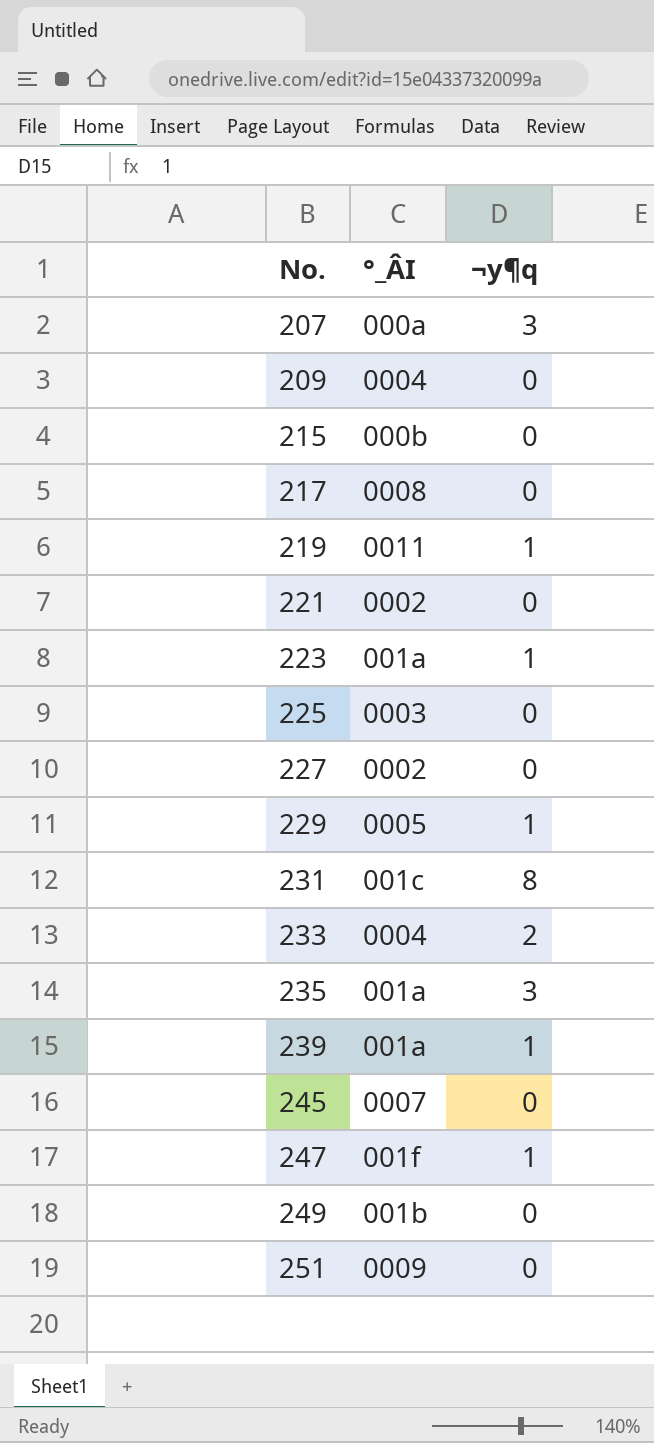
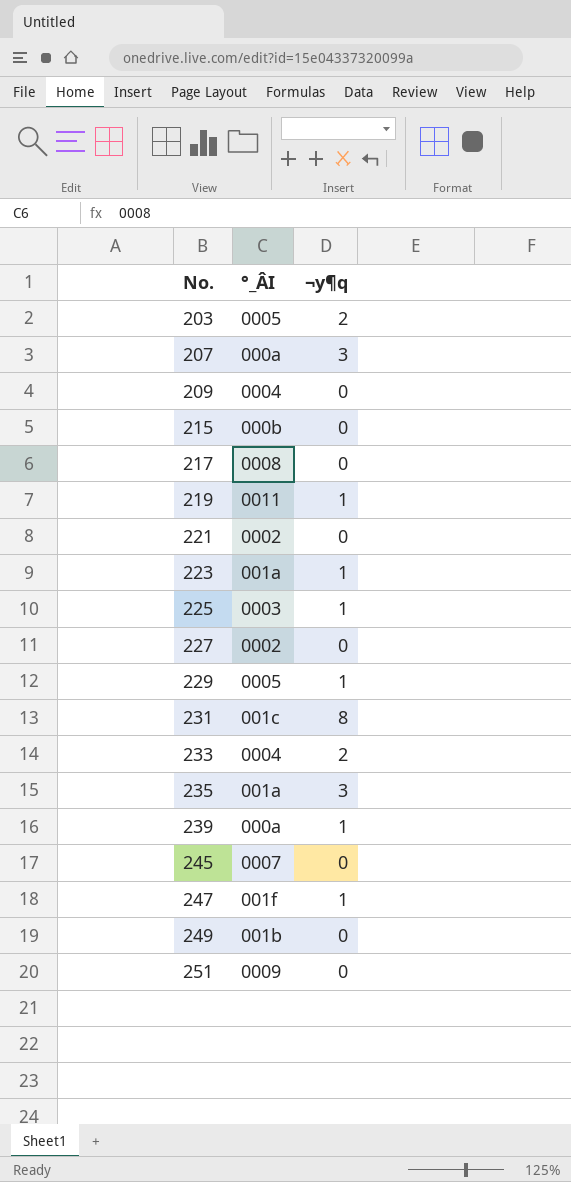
row 203: none -> 0005 | 2
225 | ¬y¶q: 0 -> 1
239 | °_ÂI: 001a -> 000a

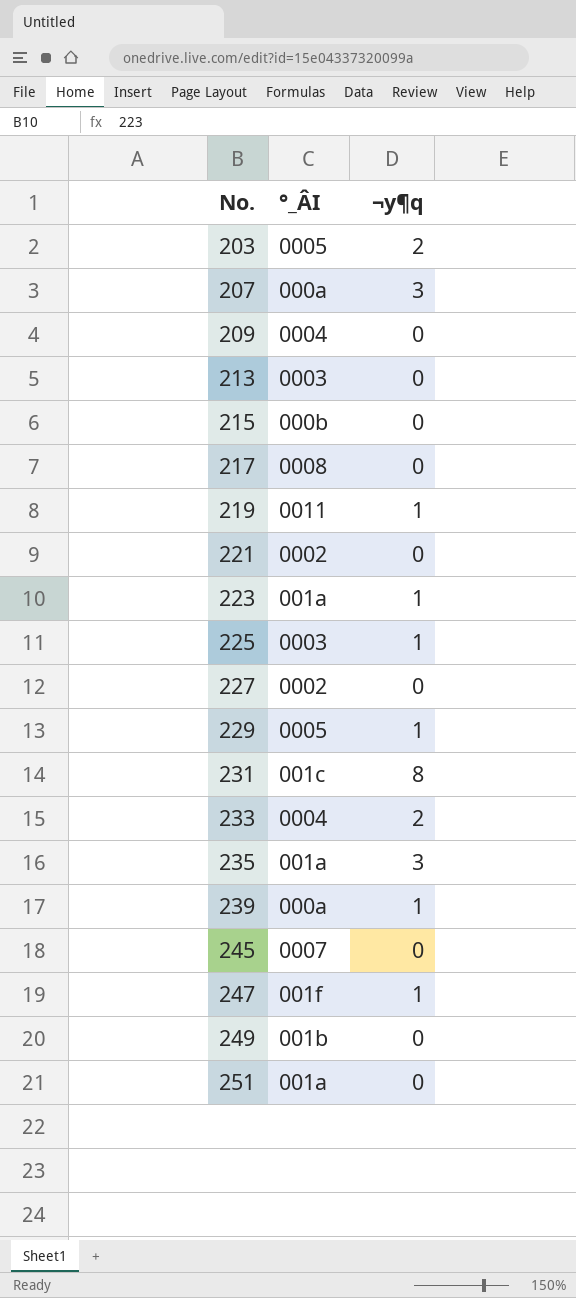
row 213: none -> 0003 | 0
251 | °_ÂI: 0009 -> 001a

